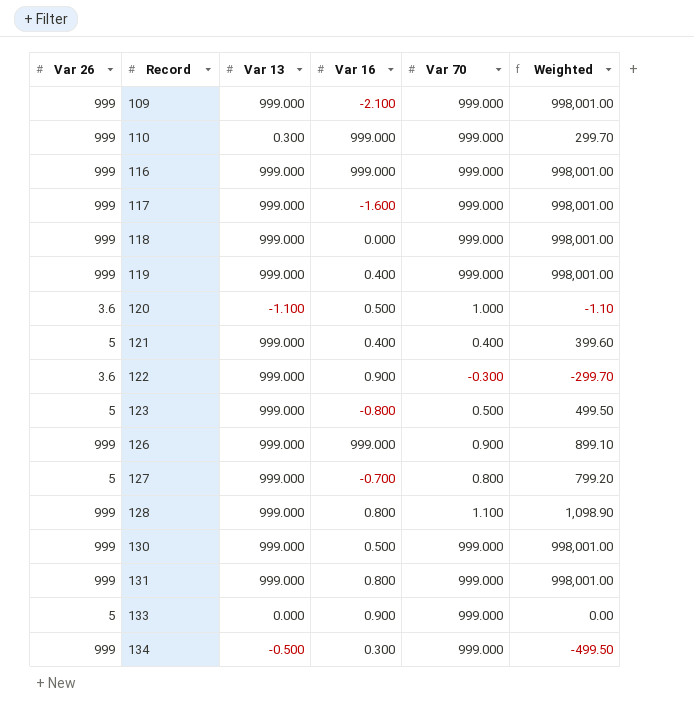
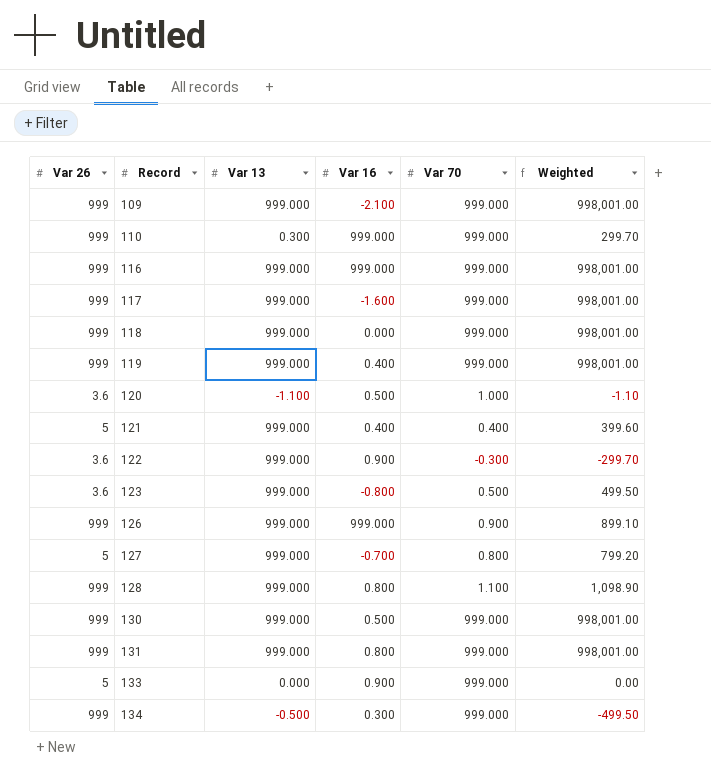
123 | Var 26: 5 -> 3.6

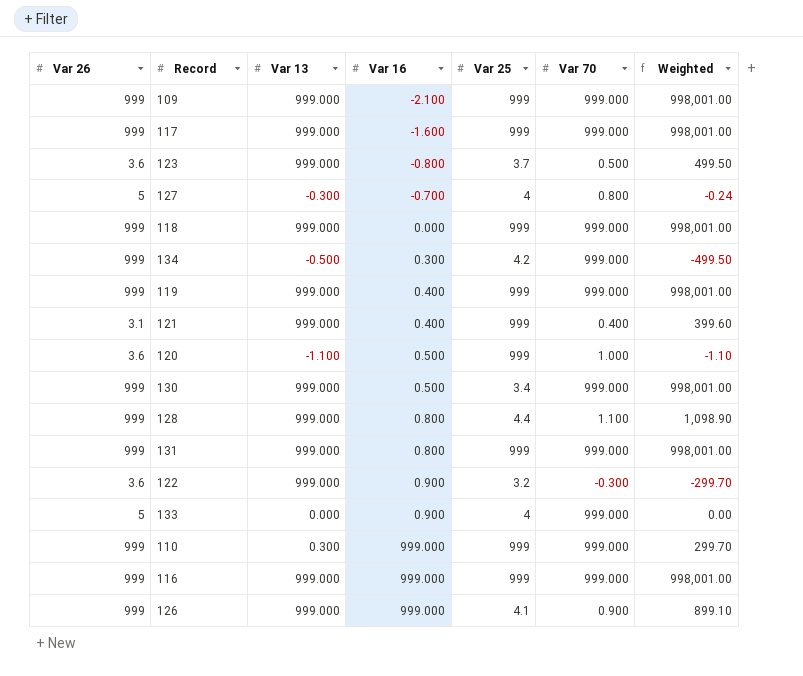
row order: Record ascending -> Var 16 ascending
column Var 25 | position: none -> 5
127 | Var 13: 999.000 -> -0.300
127 | Weighted: 799.20 -> -0.24
121 | Var 26: 5 -> 3.1

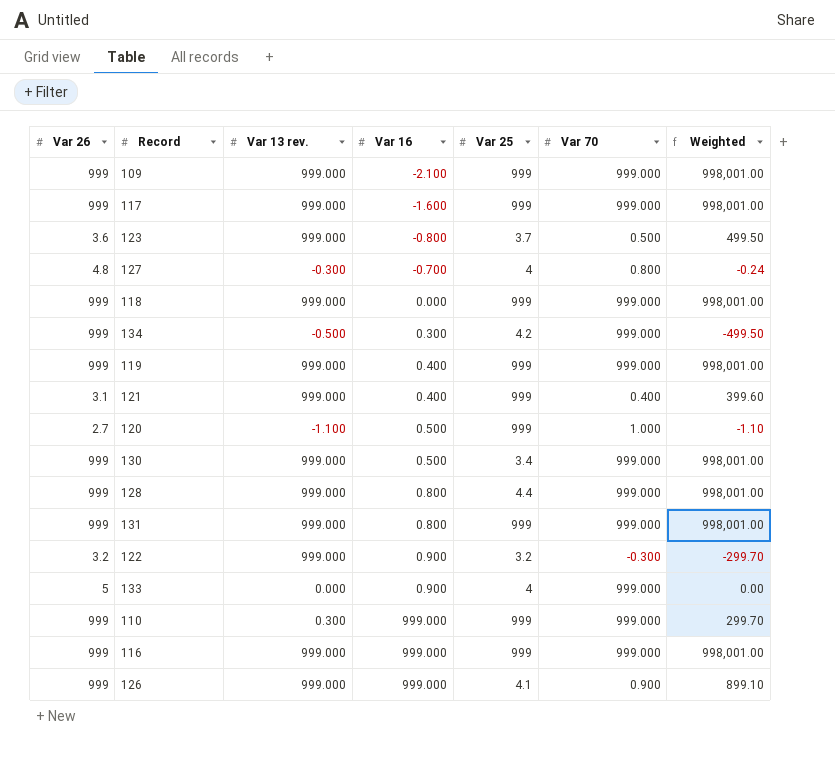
column name: Var 13 -> Var 13 rev.
127 | Var 26: 5 -> 4.8
120 | Var 26: 3.6 -> 2.7
128 | Var 70: 1.100 -> 999.000
128 | Weighted: 1,098.90 -> 998,001.00
122 | Var 26: 3.6 -> 3.2

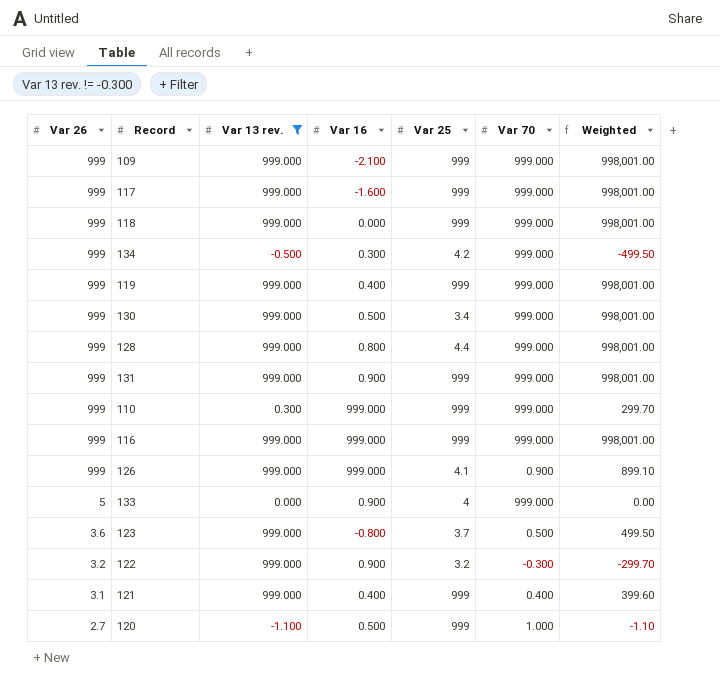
filter: none -> Var 13 rev. != -0.300
row order: Var 16 ascending -> Var 26 descending
131 | Var 16: 0.800 -> 0.900

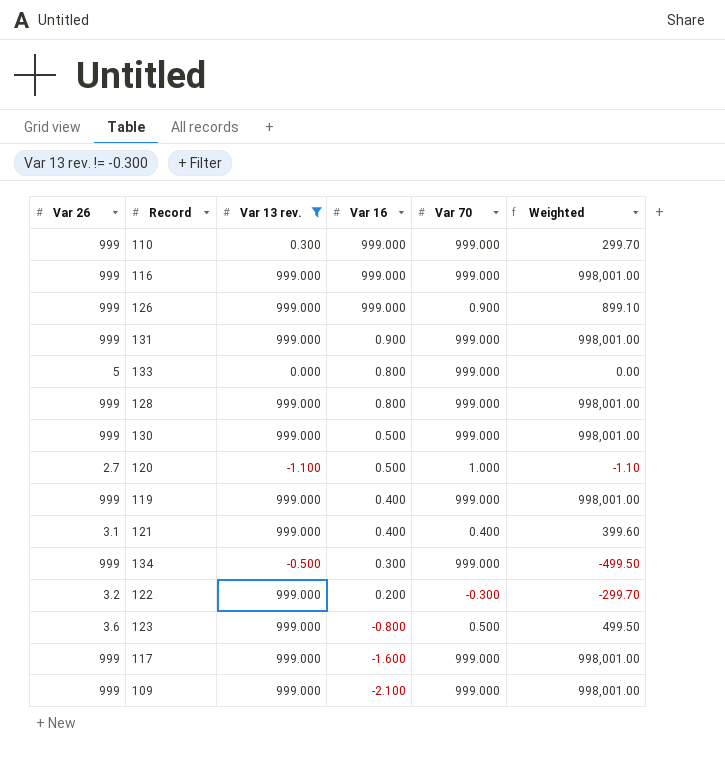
row order: Var 26 descending -> Var 16 descending
column Var 25 | position: 5 -> none
row 118: 999 | 999.000 | 0.000 | 999 | 999.000 | 998,001.00 -> none
133 | Var 16: 0.900 -> 0.800
122 | Var 16: 0.900 -> 0.200

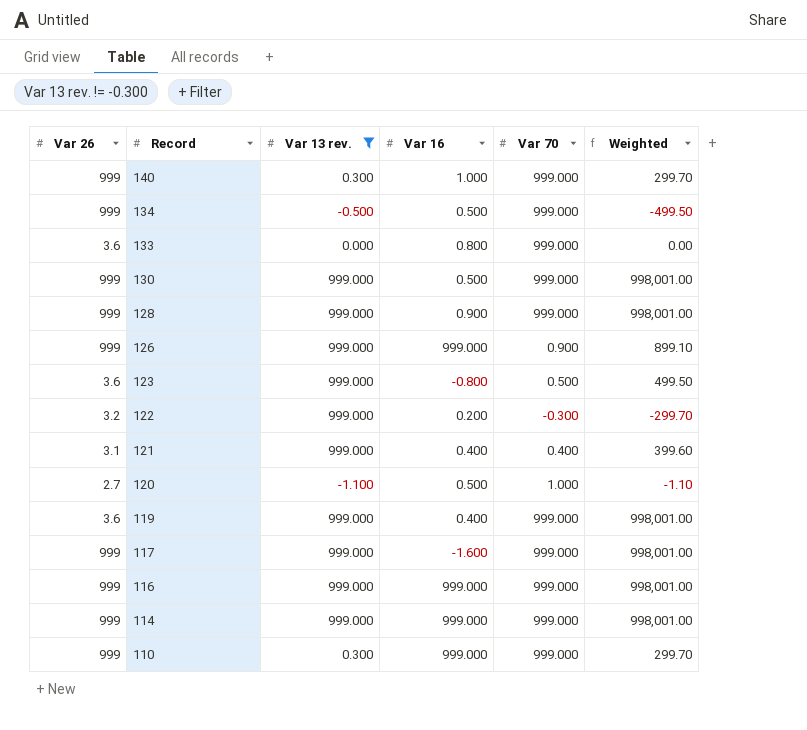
row order: Var 16 descending -> Record descending
row 131: 999 | 999.000 | 0.900 | 999.000 | 998,001.00 -> none
row 109: 999 | 999.000 | -2.100 | 999.000 | 998,001.00 -> none
row 140: none -> 999 | 0.300 | 1.000 | 999.000 | 299.70
134 | Var 16: 0.300 -> 0.500
133 | Var 26: 5 -> 3.6
128 | Var 16: 0.800 -> 0.900
119 | Var 26: 999 -> 3.6
row 114: none -> 999 | 999.000 | 999.000 | 999.000 | 998,001.00

